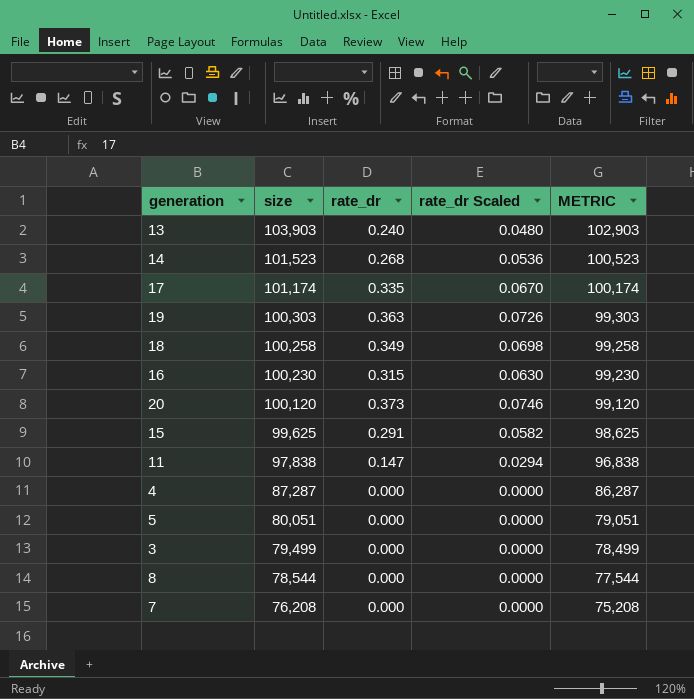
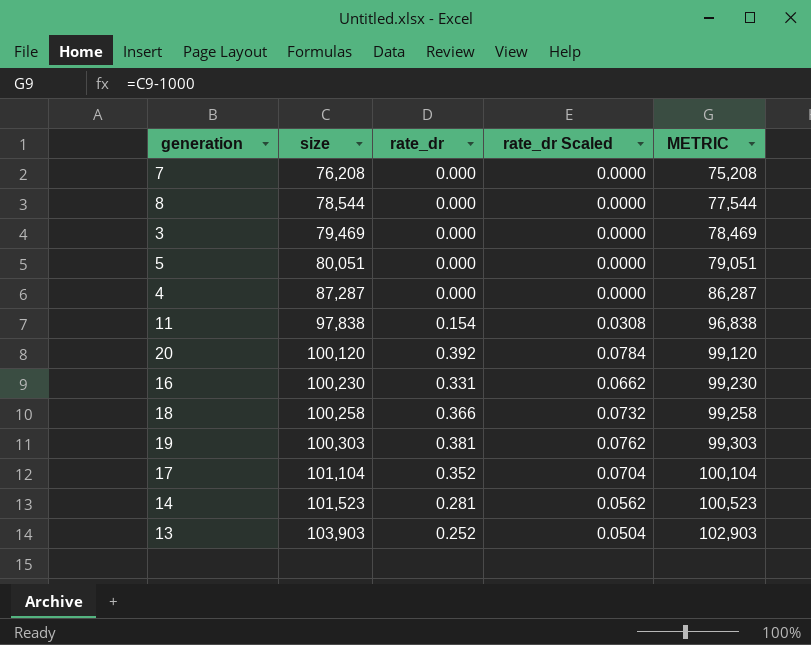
row order: size descending -> size ascending
row 15: 99,625 | 0.291 | 0.0582 | 98,625 -> none
3 | size: 79,499 -> 79,469
3 | METRIC: 78,499 -> 78,469
11 | rate_dr: 0.147 -> 0.154
11 | rate_dr Scaled: 0.0294 -> 0.0308
20 | rate_dr: 0.373 -> 0.392
20 | rate_dr Scaled: 0.0746 -> 0.0784
16 | rate_dr: 0.315 -> 0.331
16 | rate_dr Scaled: 0.0630 -> 0.0662
18 | rate_dr: 0.349 -> 0.366
18 | rate_dr Scaled: 0.0698 -> 0.0732
19 | rate_dr: 0.363 -> 0.381
19 | rate_dr Scaled: 0.0726 -> 0.0762
17 | size: 101,174 -> 101,104
17 | rate_dr: 0.335 -> 0.352
17 | rate_dr Scaled: 0.0670 -> 0.0704
17 | METRIC: 100,174 -> 100,104
14 | rate_dr: 0.268 -> 0.281
14 | rate_dr Scaled: 0.0536 -> 0.0562
13 | rate_dr: 0.240 -> 0.252
13 | rate_dr Scaled: 0.0480 -> 0.0504

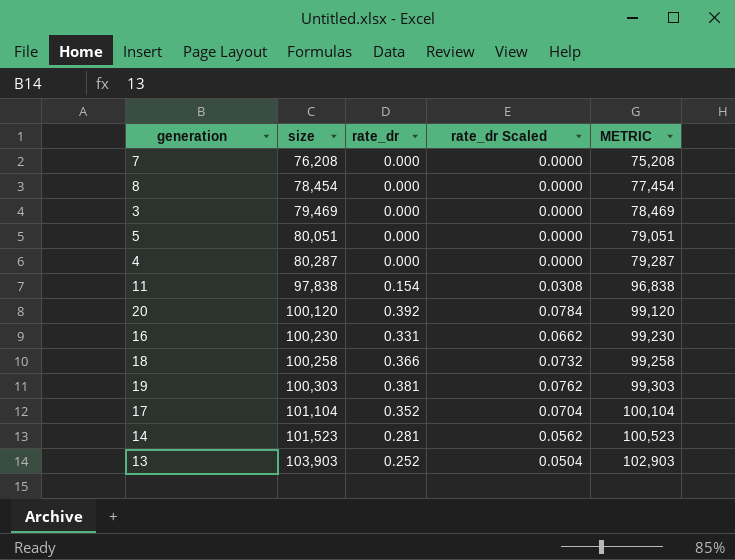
8 | size: 78,544 -> 78,454
8 | METRIC: 77,544 -> 77,454
4 | size: 87,287 -> 80,287
4 | METRIC: 86,287 -> 79,287

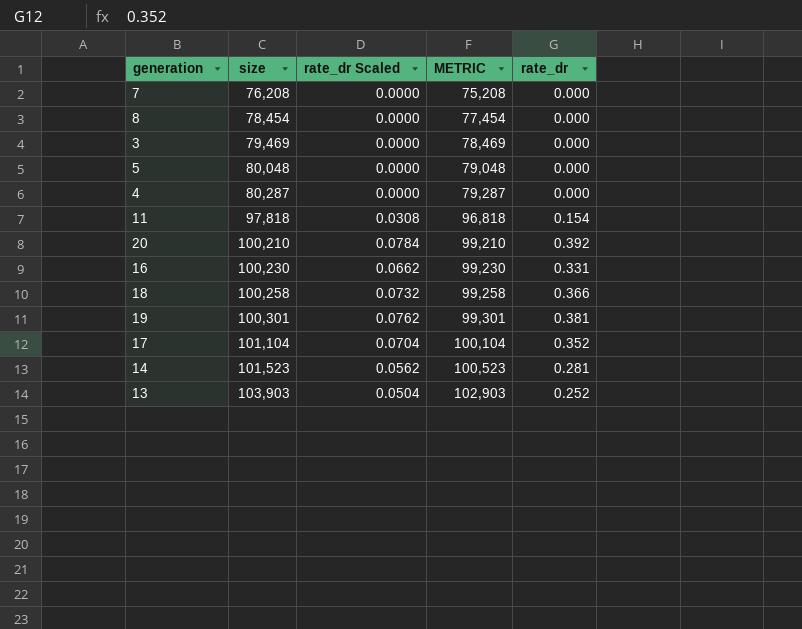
column rate_dr | position: 3 -> 5
5 | size: 80,051 -> 80,048
5 | METRIC: 79,051 -> 79,048
11 | size: 97,838 -> 97,818
11 | METRIC: 96,838 -> 96,818
20 | size: 100,120 -> 100,210
20 | METRIC: 99,120 -> 99,210
19 | size: 100,303 -> 100,301
19 | METRIC: 99,303 -> 99,301

